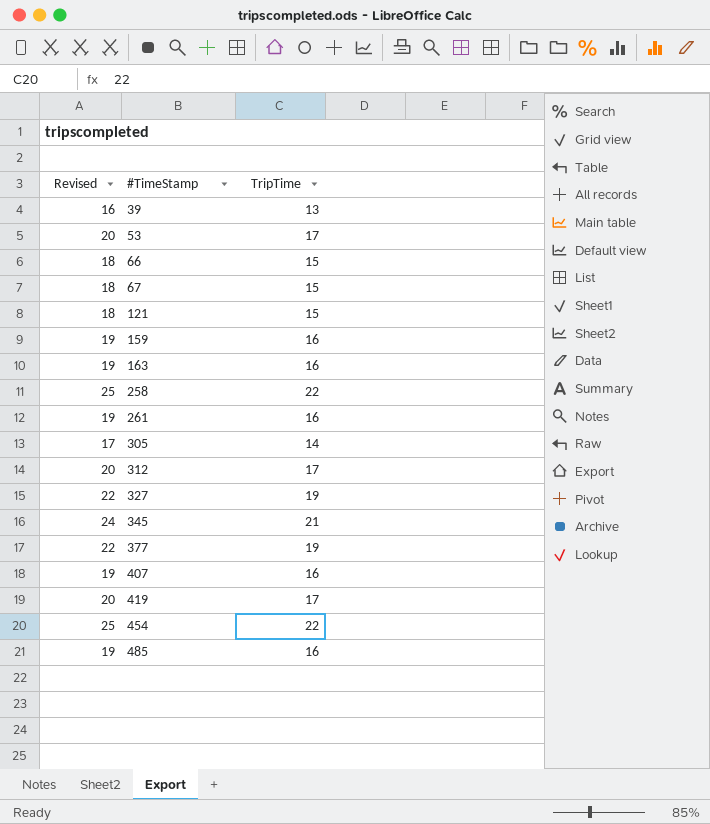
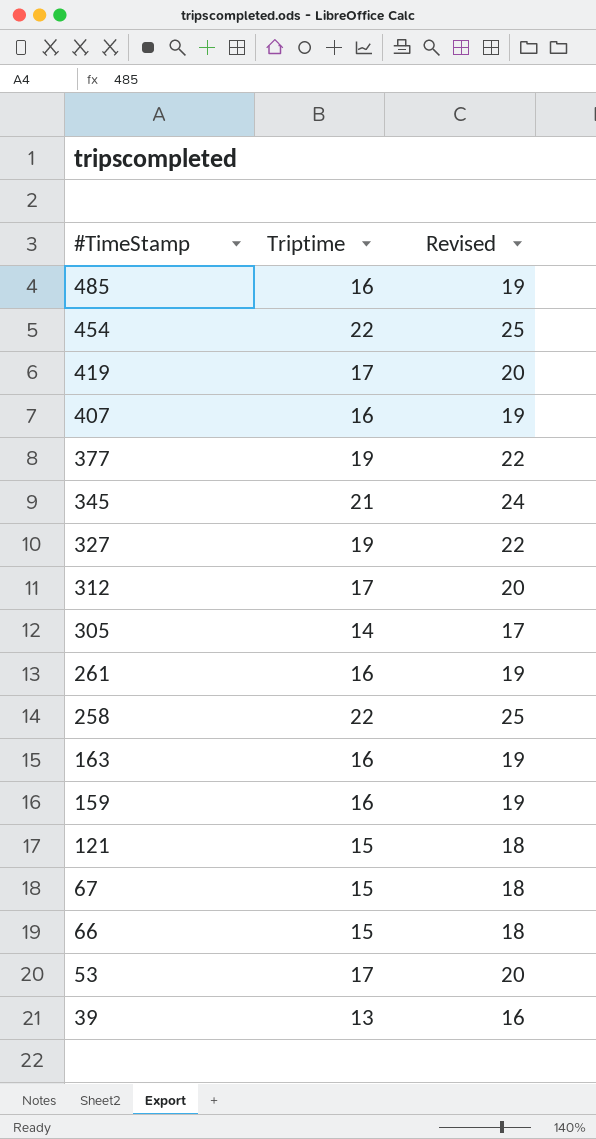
row order: #TimeStamp ascending -> #TimeStamp descending
column name: TripTime -> Triptime
column Revised | position: 1 -> 3

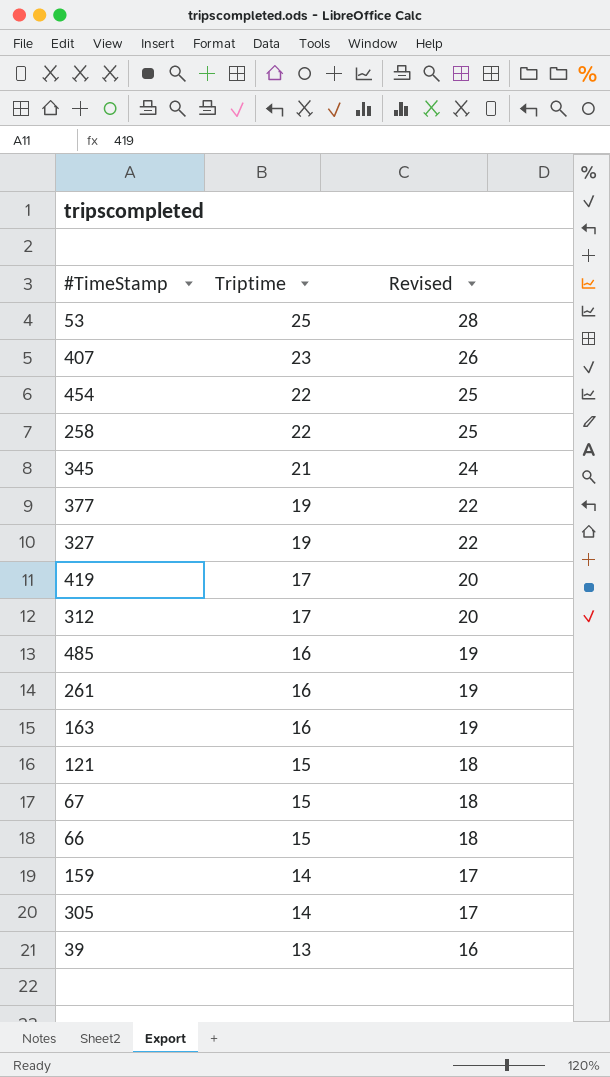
row order: #TimeStamp descending -> Triptime descending
53 | Triptime: 17 -> 25
53 | Revised: 20 -> 28
407 | Triptime: 16 -> 23
407 | Revised: 19 -> 26
159 | Triptime: 16 -> 14
159 | Revised: 19 -> 17

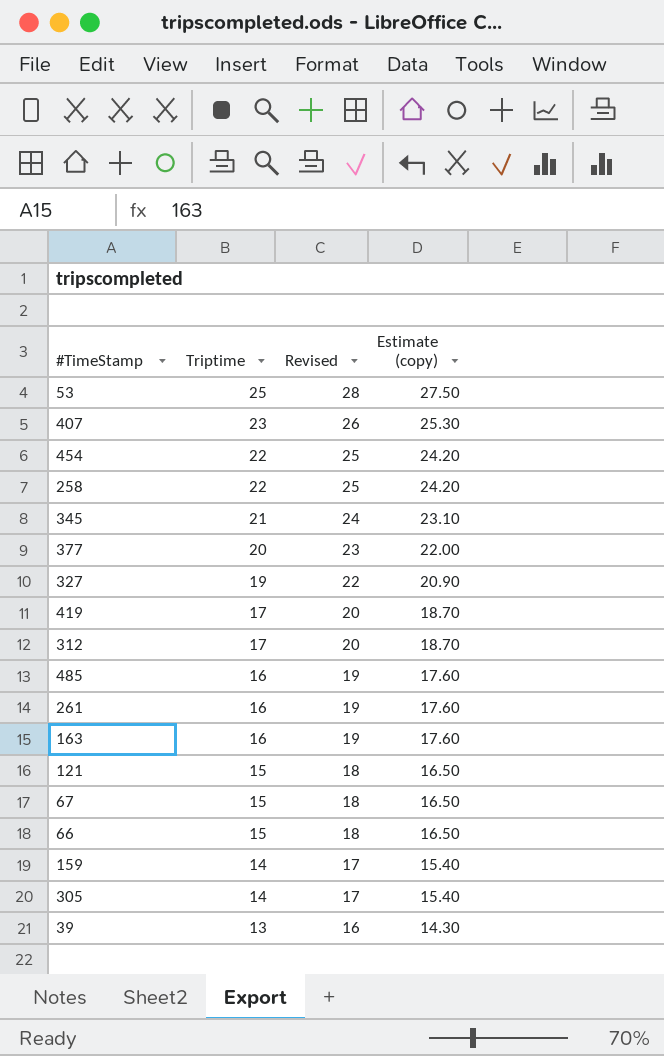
column Estimate (copy) | formula: none -> [Triptime] * 1.1
377 | Triptime: 19 -> 20
377 | Revised: 22 -> 23

